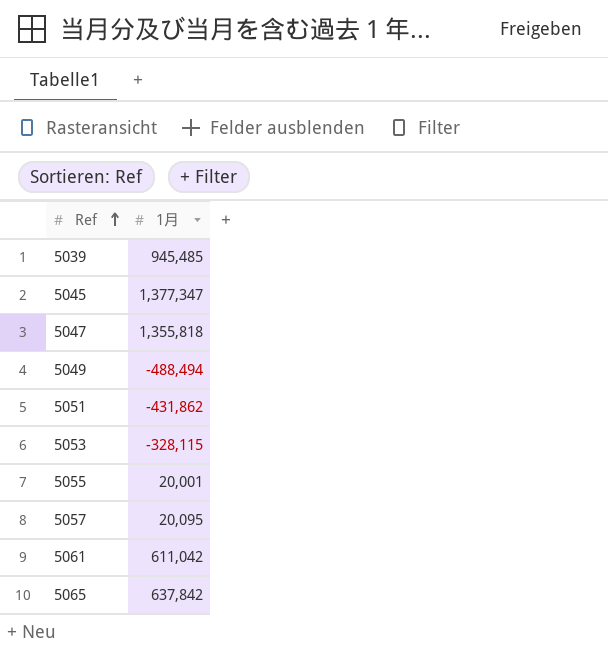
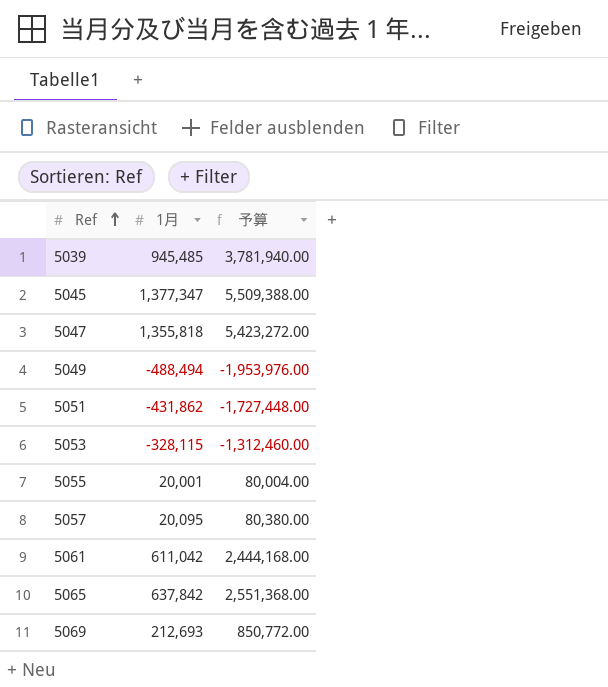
column 予算 | formula: none -> [1月] * 4
row 5069: none -> 212,693 | 850,772.00

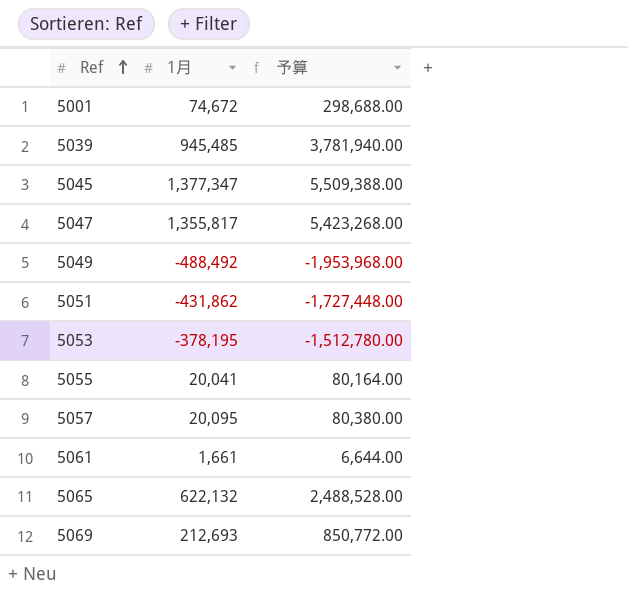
row 5001: none -> 74,672 | 298,688.00
5047 | 1月: 1,355,818 -> 1,355,817
5047 | 予算: 5,423,272.00 -> 5,423,268.00
5049 | 1月: -488,494 -> -488,492
5049 | 予算: -1,953,976.00 -> -1,953,968.00
5053 | 1月: -328,115 -> -378,195
5053 | 予算: -1,312,460.00 -> -1,512,780.00
5055 | 1月: 20,001 -> 20,041
5055 | 予算: 80,004.00 -> 80,164.00
5061 | 1月: 611,042 -> 1,661
5061 | 予算: 2,444,168.00 -> 6,644.00
5065 | 1月: 637,842 -> 622,132
5065 | 予算: 2,551,368.00 -> 2,488,528.00

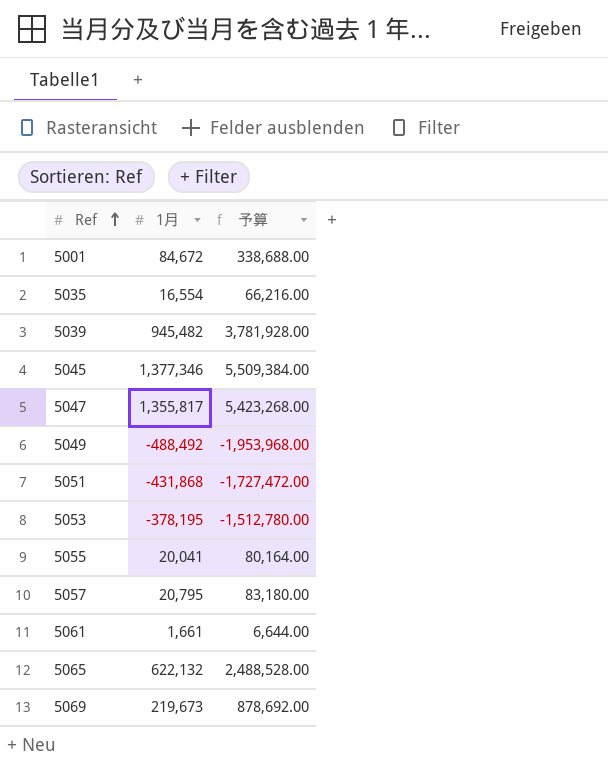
5001 | 1月: 74,672 -> 84,672
5001 | 予算: 298,688.00 -> 338,688.00
row 5035: none -> 16,554 | 66,216.00
5039 | 1月: 945,485 -> 945,482
5039 | 予算: 3,781,940.00 -> 3,781,928.00
5045 | 1月: 1,377,347 -> 1,377,346
5045 | 予算: 5,509,388.00 -> 5,509,384.00
5051 | 1月: -431,862 -> -431,868
5051 | 予算: -1,727,448.00 -> -1,727,472.00
5057 | 1月: 20,095 -> 20,795
5057 | 予算: 80,380.00 -> 83,180.00
5069 | 1月: 212,693 -> 219,673
5069 | 予算: 850,772.00 -> 878,692.00

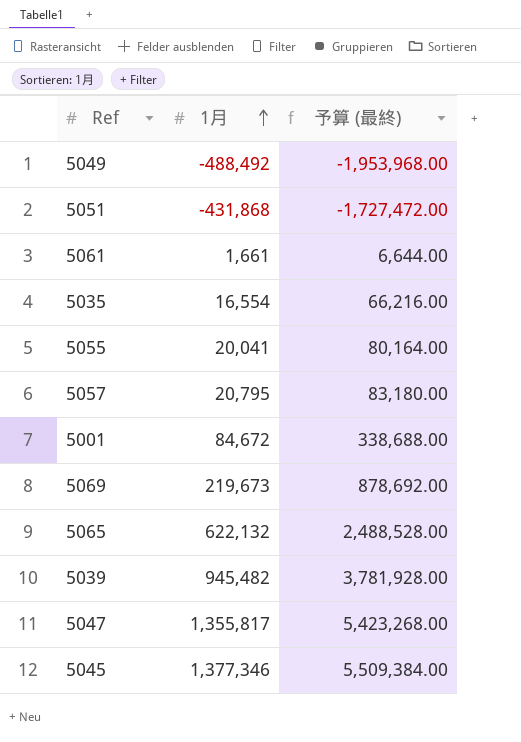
row order: Ref ascending -> 1月 ascending
column name: 予算 -> 予算 (最終)
row 5053: -378,195 | -1,512,780.00 -> none

